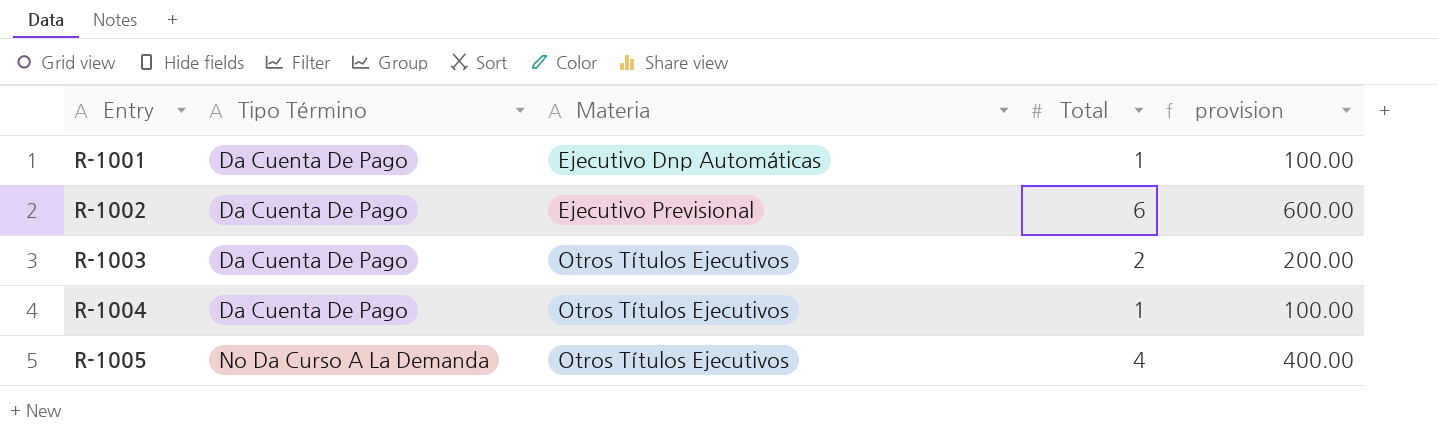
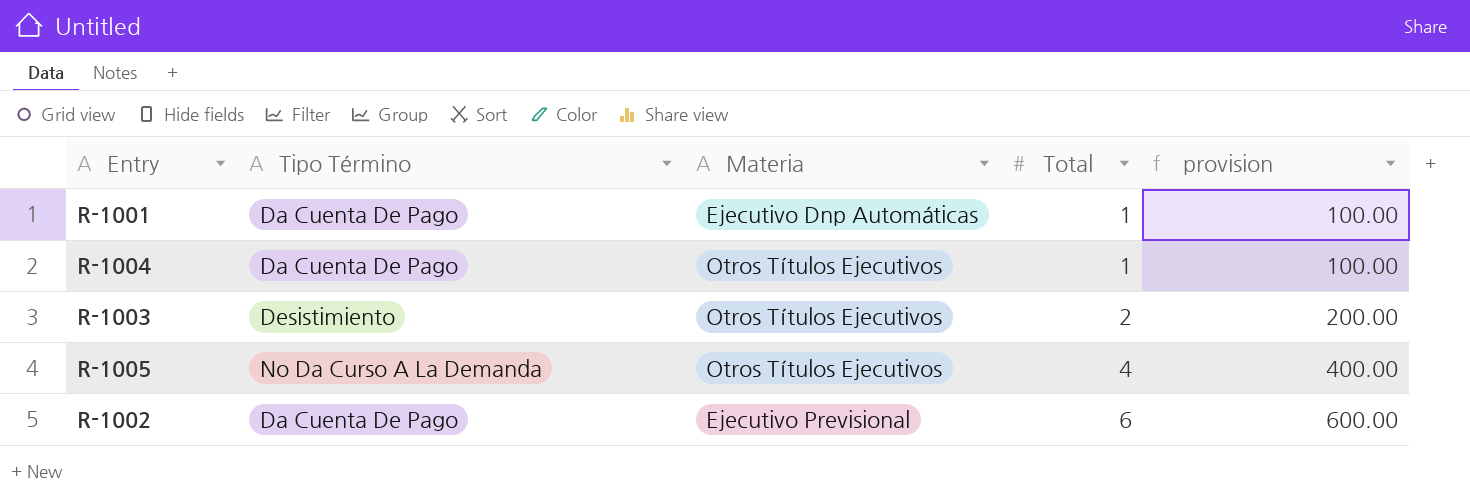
row order: Entry ascending -> Total ascending
R-1003 | Tipo Término: Da Cuenta De Pago -> Desistimiento

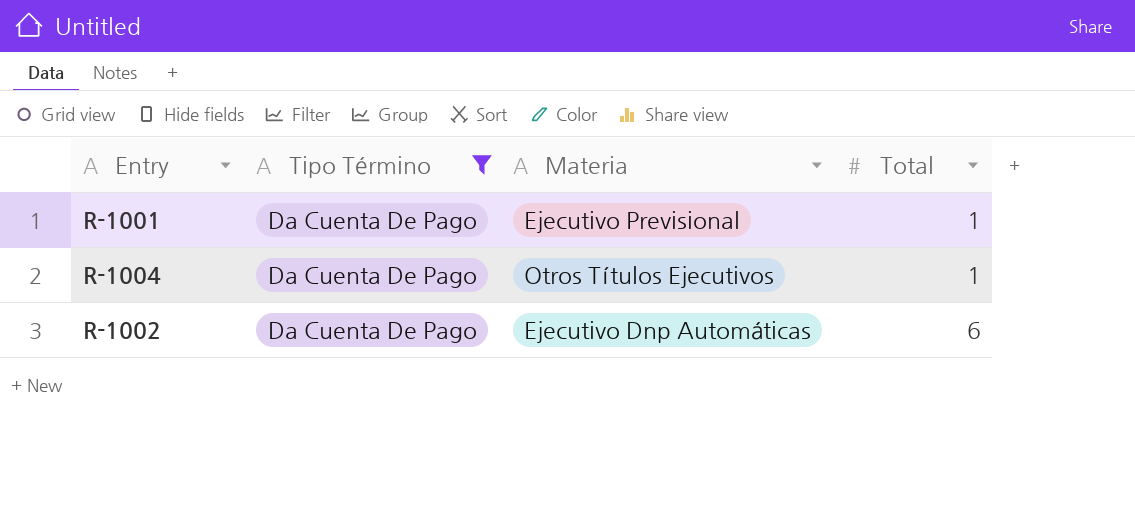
filter: none -> Tipo Término = Da Cuenta De Pago
column provision | formula: [Total] * 100 -> none
R-1001 | Materia: Ejecutivo Dnp Automáticas -> Ejecutivo Previsional
R-1002 | Materia: Ejecutivo Previsional -> Ejecutivo Dnp Automáticas

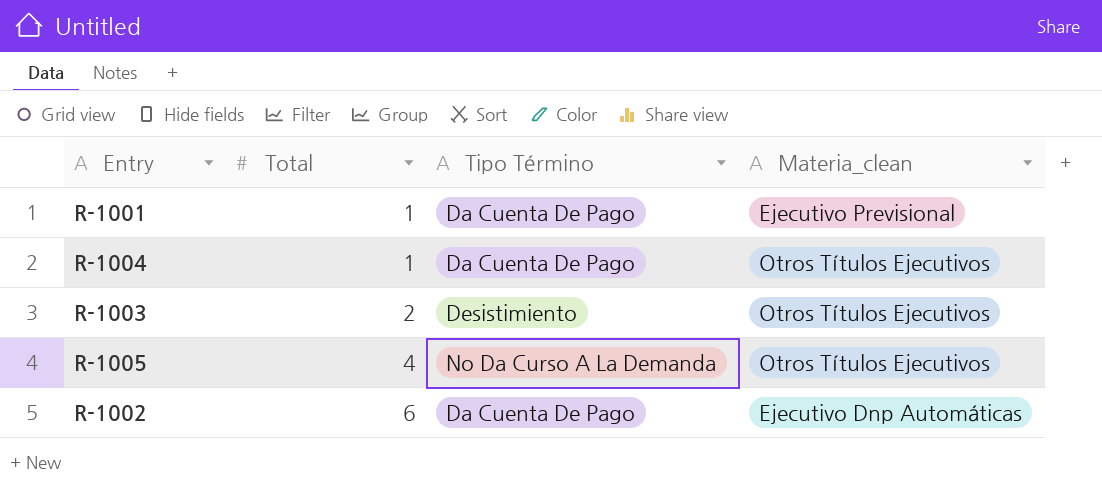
filter: Tipo Término = Da Cuenta De Pago -> none
column Total | position: 4 -> 2
column name: Materia -> Materia_clean

